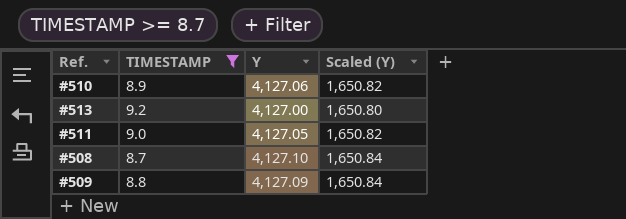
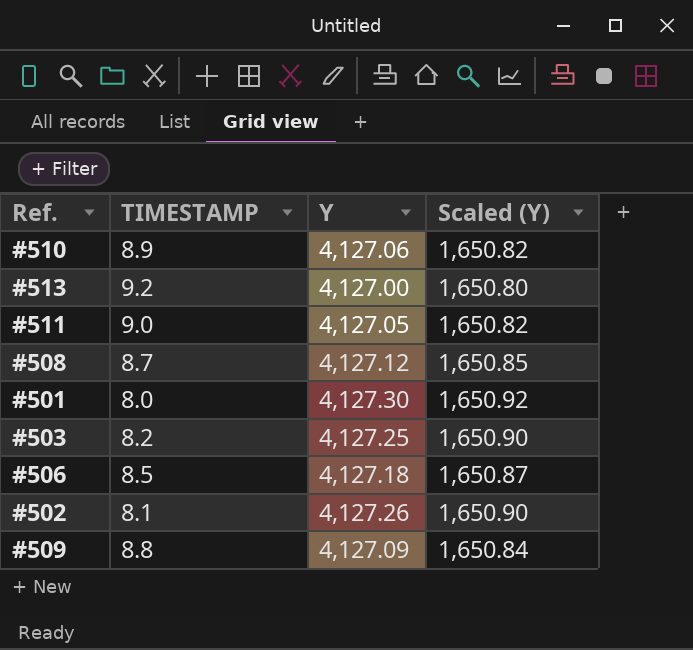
filter: TIMESTAMP >= 8.7 -> none
#508 | Y: 4,127.10 -> 4,127.12
#508 | Scaled (Y): 1,650.84 -> 1,650.85

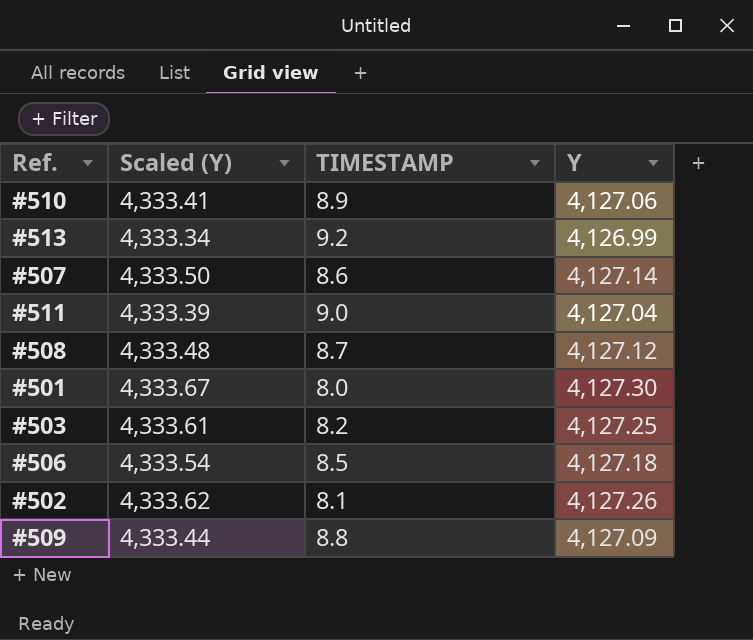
column Scaled (Y) | formula: [Y] * 0.4 -> [Y] * 1.05
column Scaled (Y) | position: 4 -> 2
#513 | Y: 4,127.00 -> 4,126.99
row #507: none -> 4,333.50 | 8.6 | 4,127.14
#511 | Y: 4,127.05 -> 4,127.04

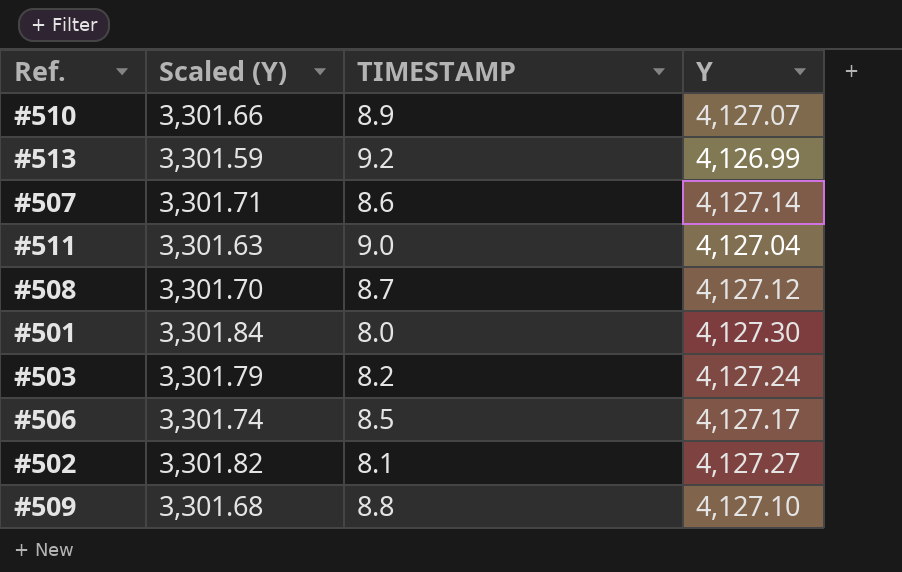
column Scaled (Y) | formula: [Y] * 1.05 -> [Y] * 0.8
#510 | Y: 4,127.06 -> 4,127.07
#503 | Y: 4,127.25 -> 4,127.24
#506 | Y: 4,127.18 -> 4,127.17
#502 | Y: 4,127.26 -> 4,127.27
#509 | Y: 4,127.09 -> 4,127.10

